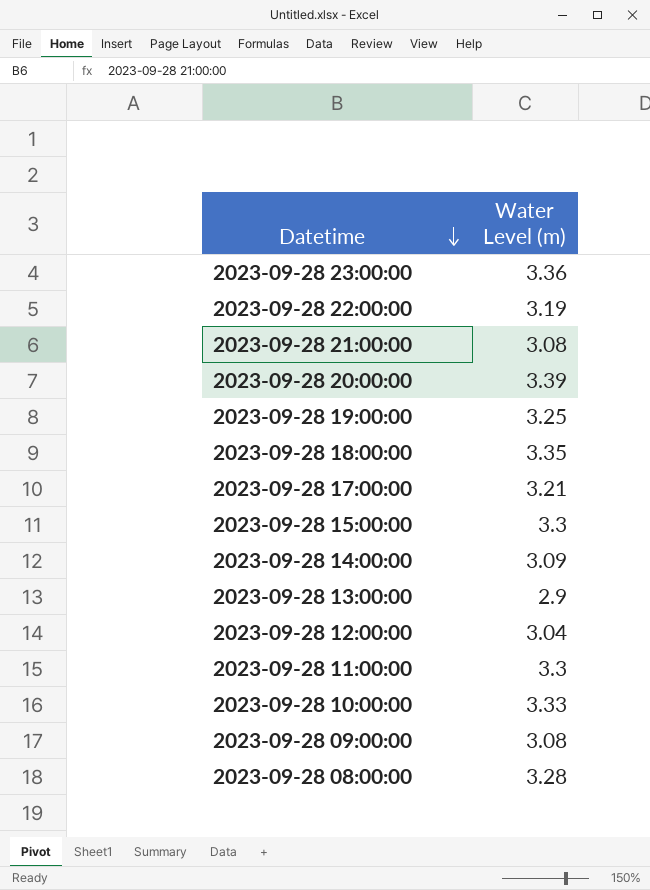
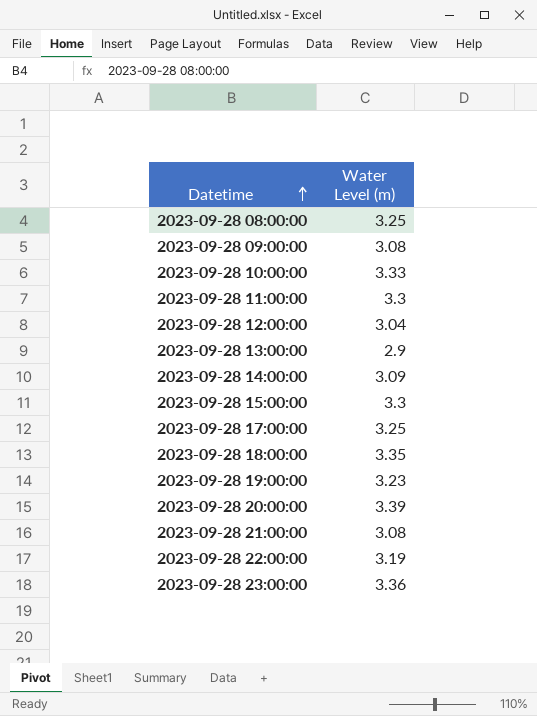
row order: Datetime descending -> Datetime ascending
2023-09-28 08:00:00 | Water Level (m): 3.28 -> 3.25
2023-09-28 17:00:00 | Water Level (m): 3.21 -> 3.25
2023-09-28 19:00:00 | Water Level (m): 3.25 -> 3.23

